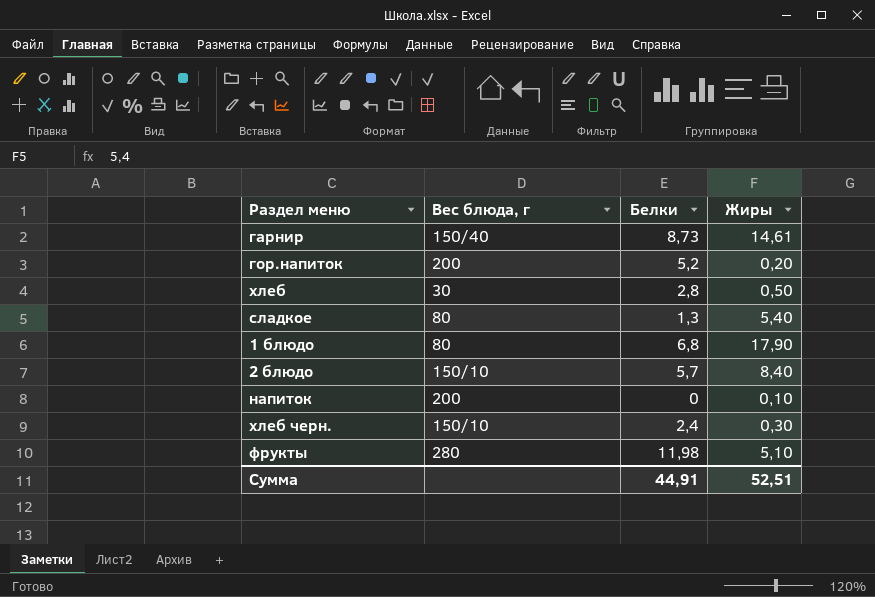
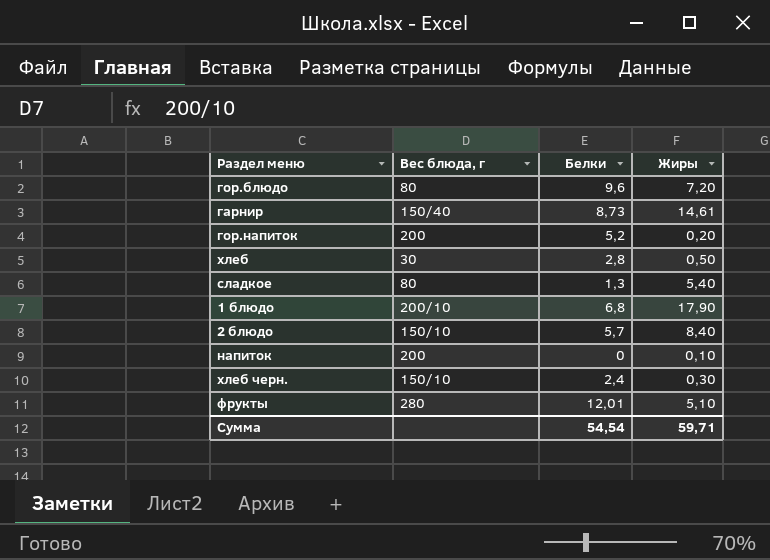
row гор.блюдо: none -> 80 | 9,6 | 7,20
1 блюдо | Вес блюда, г: 80 -> 200/10
фрукты | Белки: 11,98 -> 12,01
Сумма | Белки: 44,91 -> 54,54
Сумма | Жиры: 52,51 -> 59,71

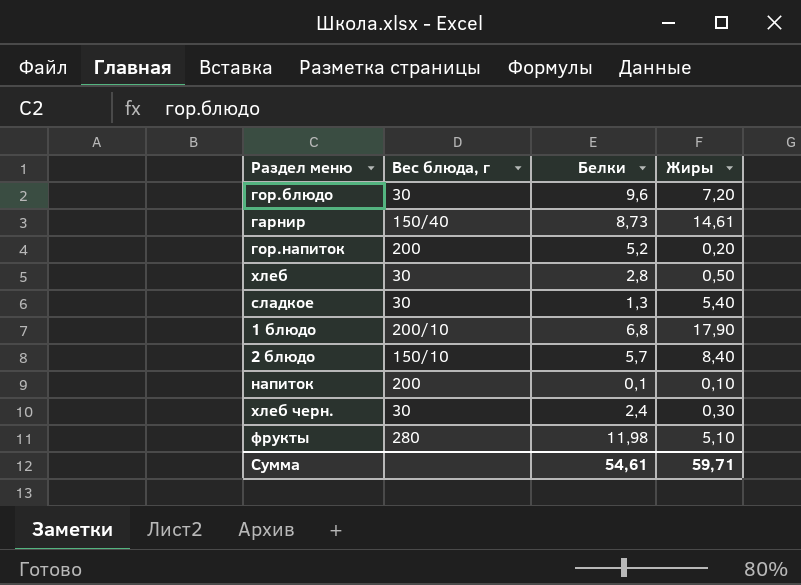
гор.блюдо | Вес блюда, г: 80 -> 30
сладкое | Вес блюда, г: 80 -> 30
напиток | Белки: 0 -> 0,1
хлеб черн. | Вес блюда, г: 150/10 -> 30
фрукты | Белки: 12,01 -> 11,98
Сумма | Белки: 54,54 -> 54,61

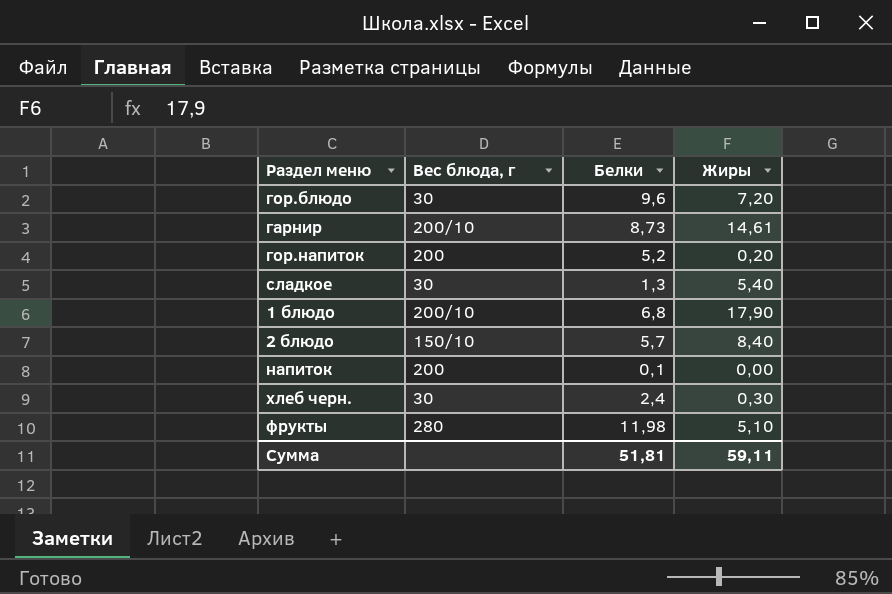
row хлеб: 30 | 2,8 | 0,50 -> none
гарнир | Вес блюда, г: 150/40 -> 200/10
напиток | Жиры: 0,10 -> 0,00
Сумма | Белки: 54,61 -> 51,81
Сумма | Жиры: 59,71 -> 59,11

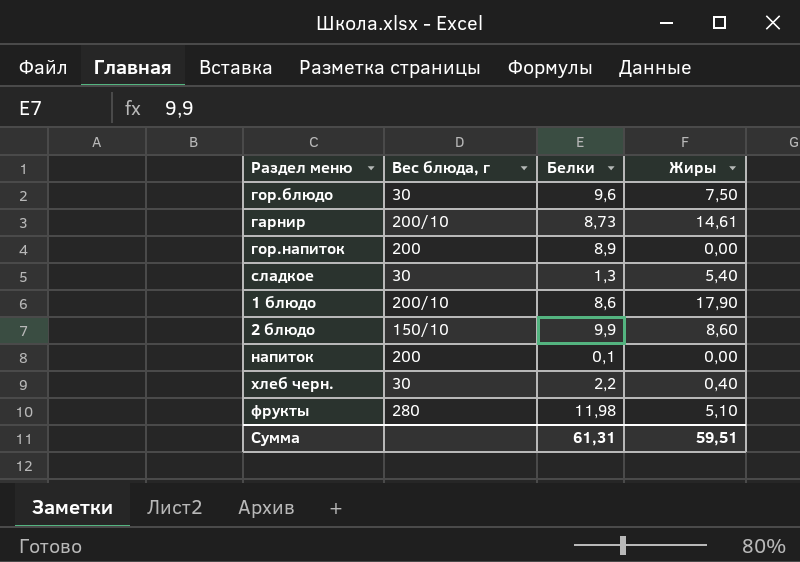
гор.блюдо | Жиры: 7,20 -> 7,50
гор.напиток | Белки: 5,2 -> 8,9
гор.напиток | Жиры: 0,20 -> 0,00
1 блюдо | Белки: 6,8 -> 8,6
2 блюдо | Белки: 5,7 -> 9,9
2 блюдо | Жиры: 8,40 -> 8,60
хлеб черн. | Белки: 2,4 -> 2,2
хлеб черн. | Жиры: 0,30 -> 0,40
Сумма | Белки: 51,81 -> 61,31
Сумма | Жиры: 59,11 -> 59,51

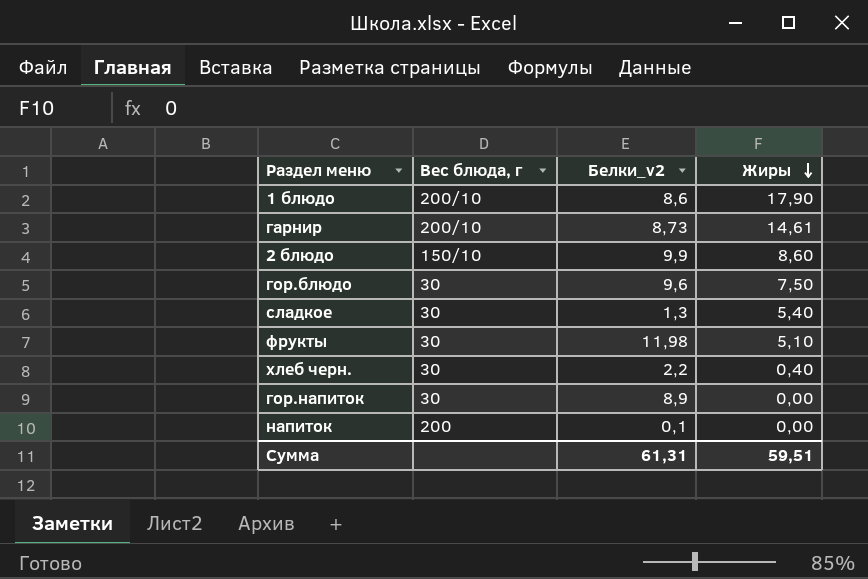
row order: none -> Жиры descending
column name: Белки -> Белки_v2
фрукты | Вес блюда, г: 280 -> 30
гор.напиток | Вес блюда, г: 200 -> 30

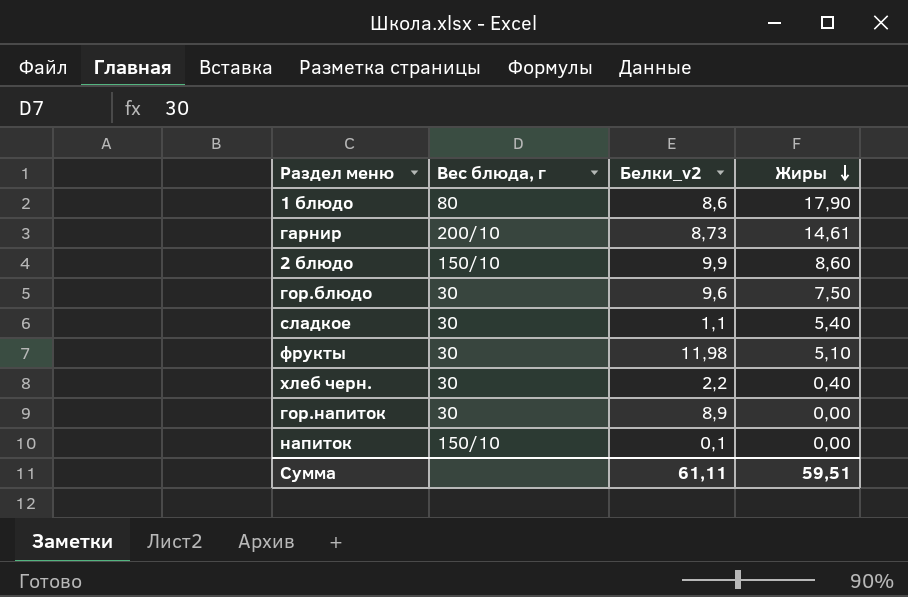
1 блюдо | Вес блюда, г: 200/10 -> 80
сладкое | Белки_v2: 1,3 -> 1,1
напиток | Вес блюда, г: 200 -> 150/10
Сумма | Белки_v2: 61,31 -> 61,11

